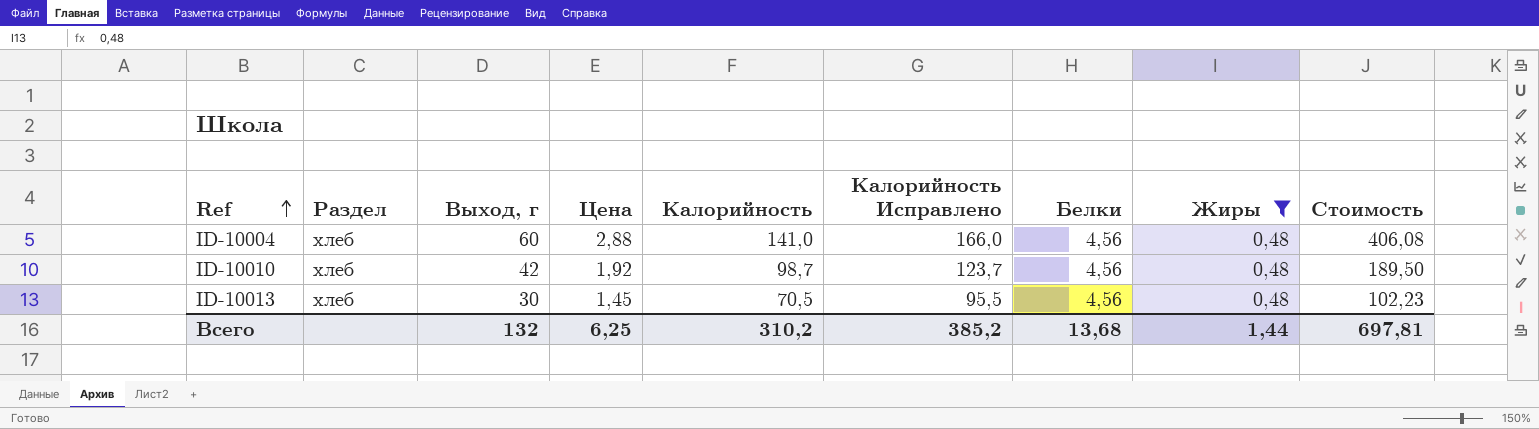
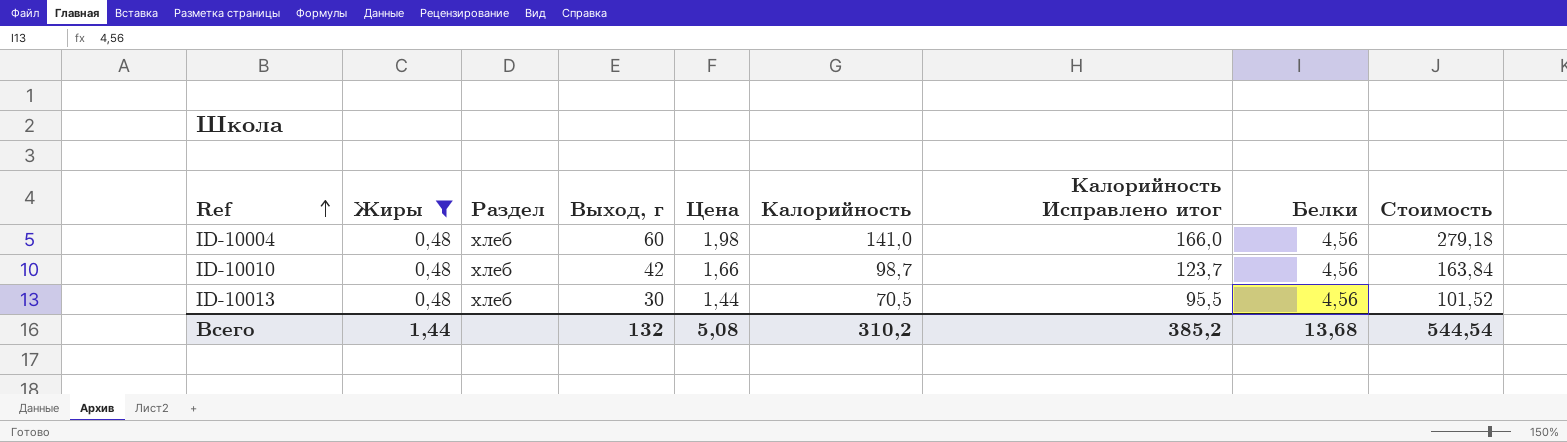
column Жиры | position: 8 -> 2
column name: Калорийность Исправлено -> Калорийность Исправлено итог
ID-10004 | Цена: 2,88 -> 1,98
ID-10004 | Стоимость: 406,08 -> 279,18
ID-10010 | Цена: 1,92 -> 1,66
ID-10010 | Стоимость: 189,50 -> 163,84
ID-10013 | Цена: 1,45 -> 1,44
ID-10013 | Стоимость: 102,23 -> 101,52
Всего | Цена: 6,25 -> 5,08
Всего | Стоимость: 697,81 -> 544,54

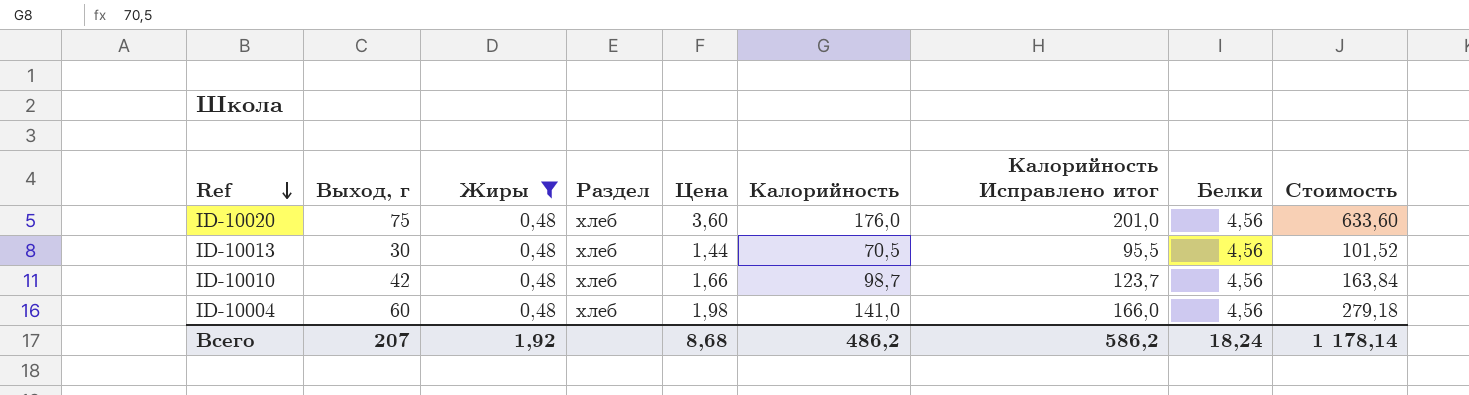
row order: Ref ascending -> Ref descending
column Выход, г | position: 4 -> 2
row ID-10020: none -> 75 | 0,48 | хлеб | 3,60 | 176,0 | 201,0 | 4,56 | 633,60
Всего | Выход, г: 132 -> 207
Всего | Жиры: 1,44 -> 1,92
Всего | Цена: 5,08 -> 8,68
Всего | Калорийность: 310,2 -> 486,2
Всего | Калорийность Исправлено итог: 385,2 -> 586,2
Всего | Белки: 13,68 -> 18,24
Всего | Стоимость: 544,54 -> 1 178,14

